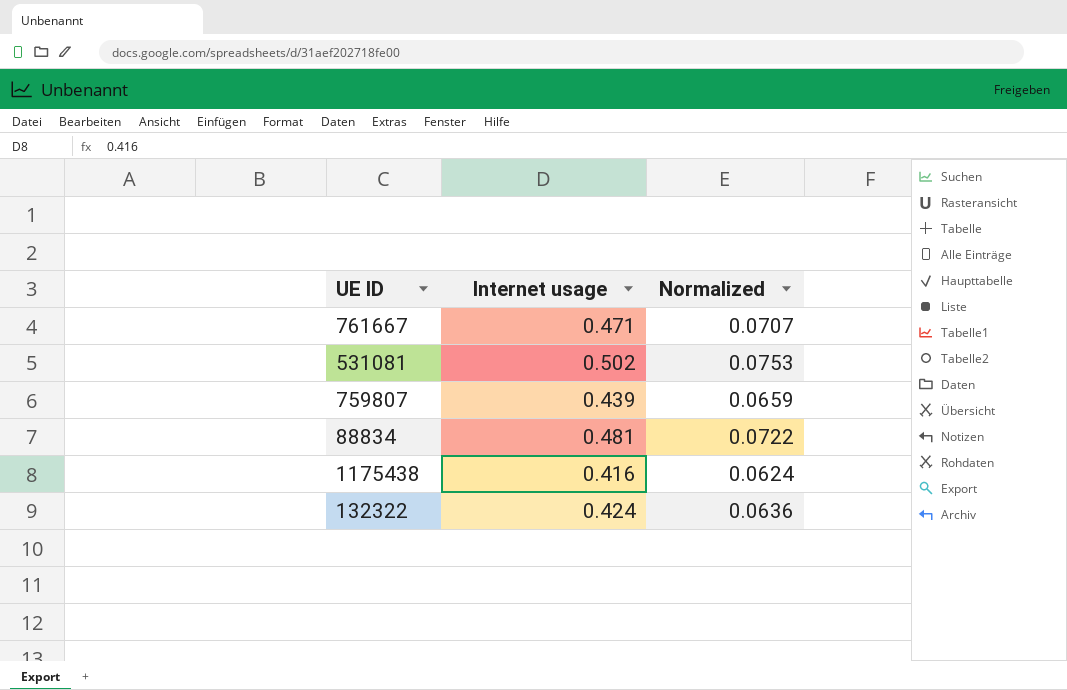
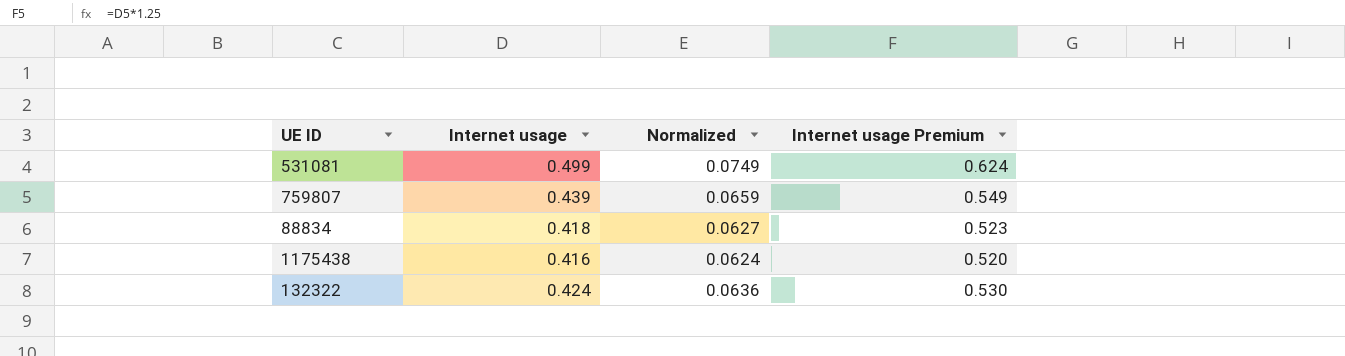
column Internet usage Premium | formula: none -> [Internet usage] * 1.25
row 761667: 0.471 | 0.0707 -> none
531081 | Internet usage: 0.502 -> 0.499
531081 | Normalized: 0.0753 -> 0.0749
88834 | Internet usage: 0.481 -> 0.418
88834 | Normalized: 0.0722 -> 0.0627

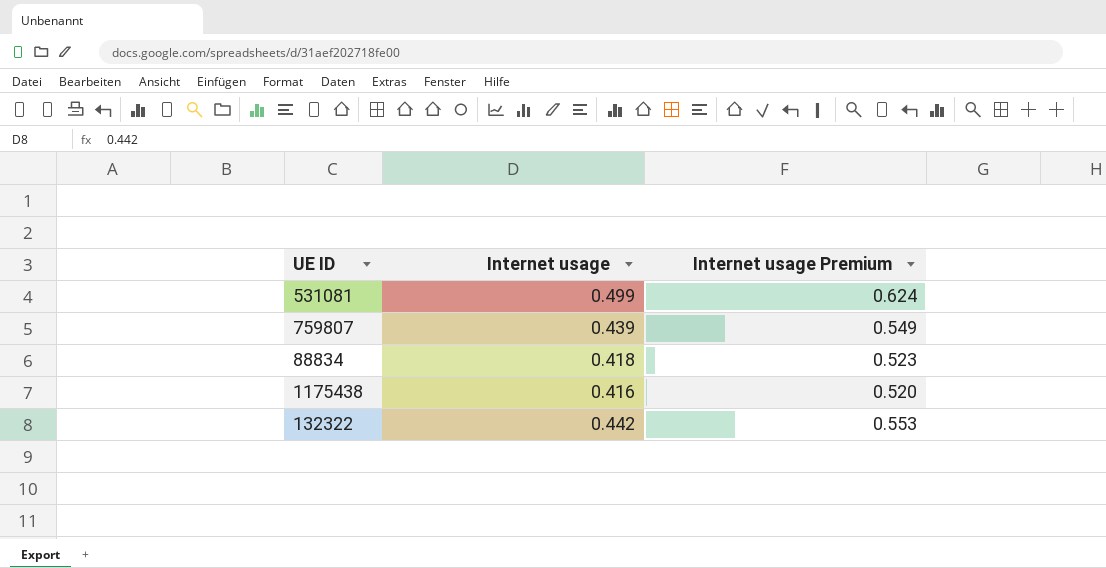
column Normalized | formula: [Internet usage] * 0.15 -> none
132322 | Internet usage: 0.424 -> 0.442
132322 | Internet usage Premium: 0.530 -> 0.553

